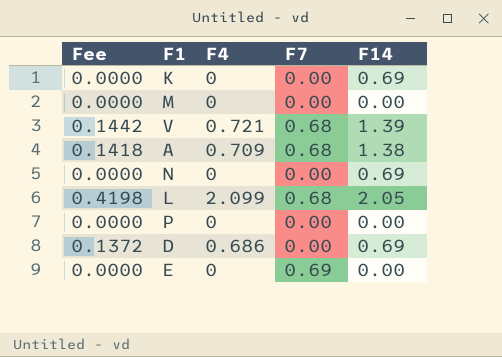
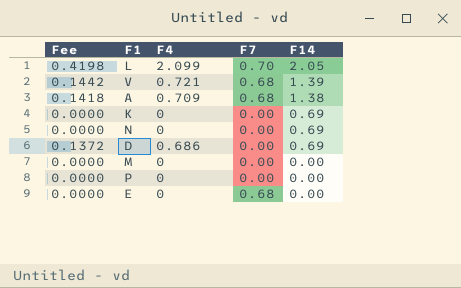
row order: none -> F14 descending
L | F7: 0.68 -> 0.70
E | F7: 0.69 -> 0.68

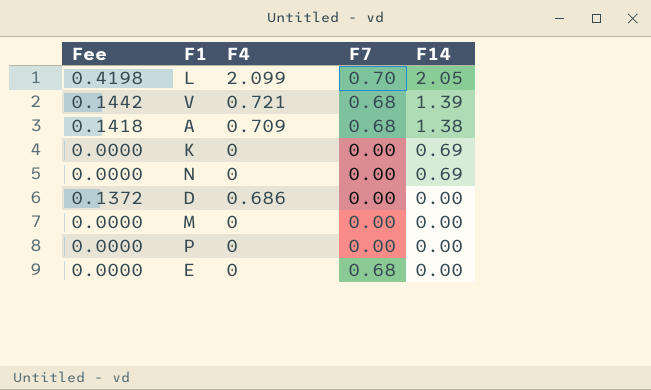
D | F14: 0.69 -> 0.00

